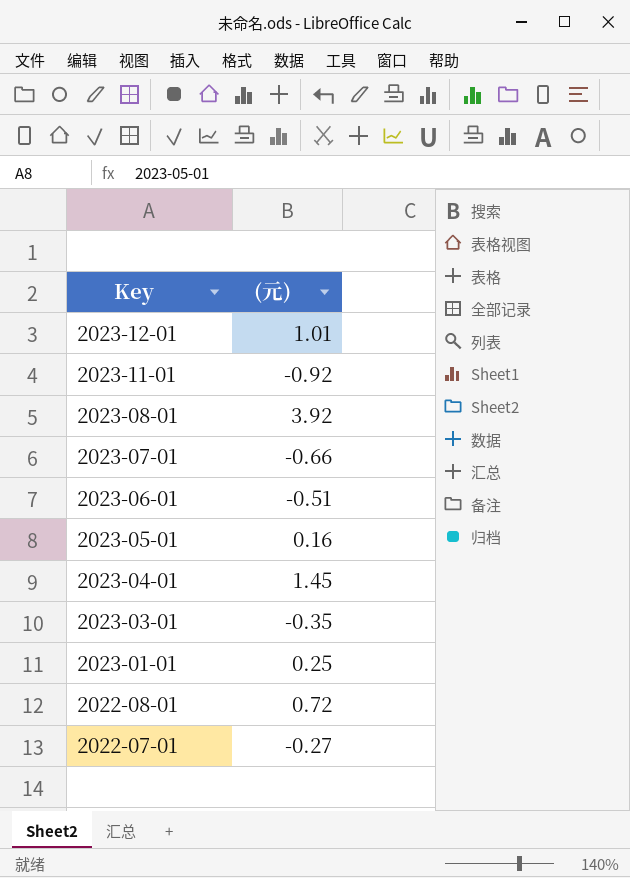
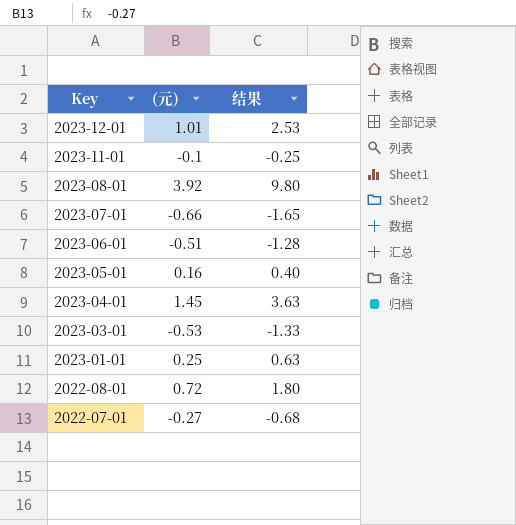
column 结果 | formula: none -> [(元)] * 2.5
2023-11-01 | (元): -0.92 -> -0.1
2023-03-01 | (元): -0.35 -> -0.53

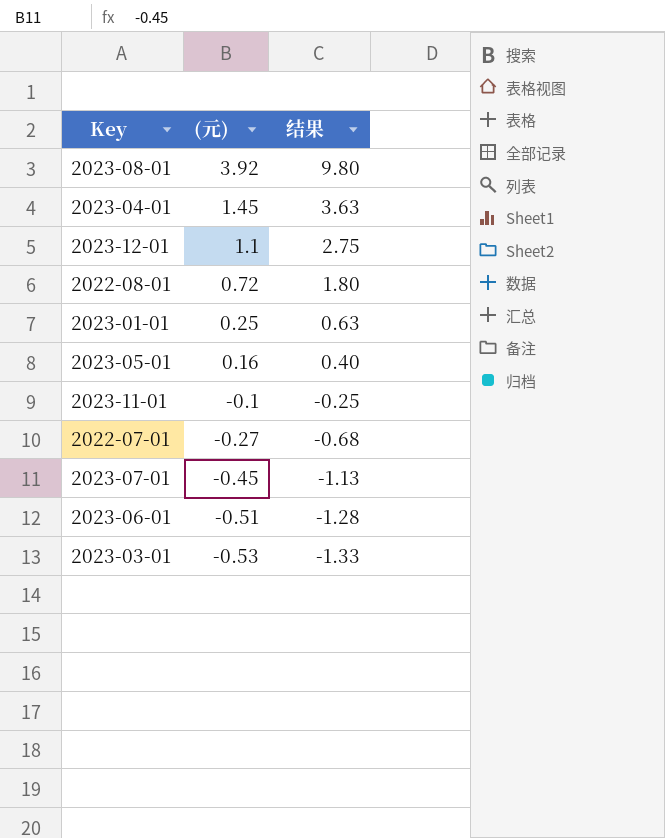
row order: Key descending -> (元) descending
2023-12-01 | (元): 1.01 -> 1.1
2023-12-01 | 结果: 2.53 -> 2.75
2023-07-01 | (元): -0.66 -> -0.45
2023-07-01 | 结果: -1.65 -> -1.13

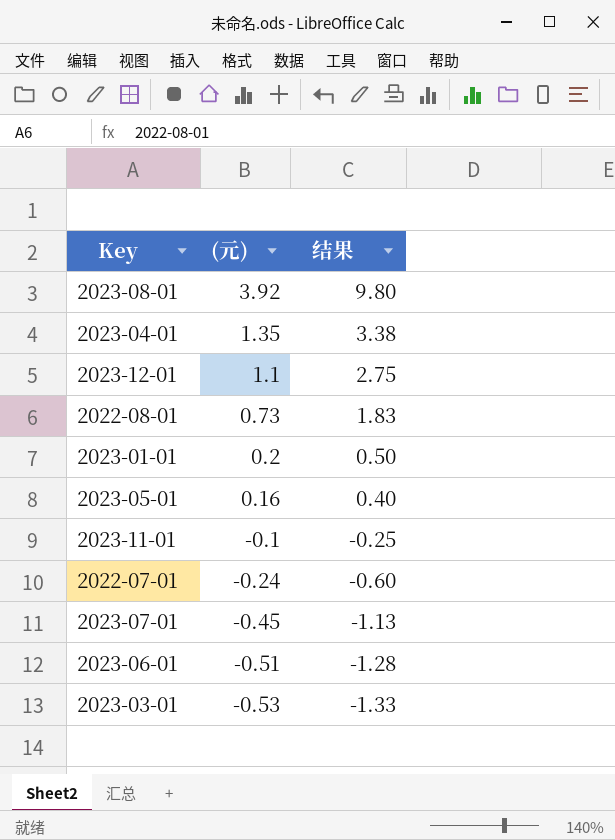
2023-04-01 | (元): 1.45 -> 1.35
2023-04-01 | 结果: 3.63 -> 3.38
2022-08-01 | (元): 0.72 -> 0.73
2022-08-01 | 结果: 1.80 -> 1.83
2023-01-01 | (元): 0.25 -> 0.2
2023-01-01 | 结果: 0.63 -> 0.50
2022-07-01 | (元): -0.27 -> -0.24
2022-07-01 | 结果: -0.68 -> -0.60

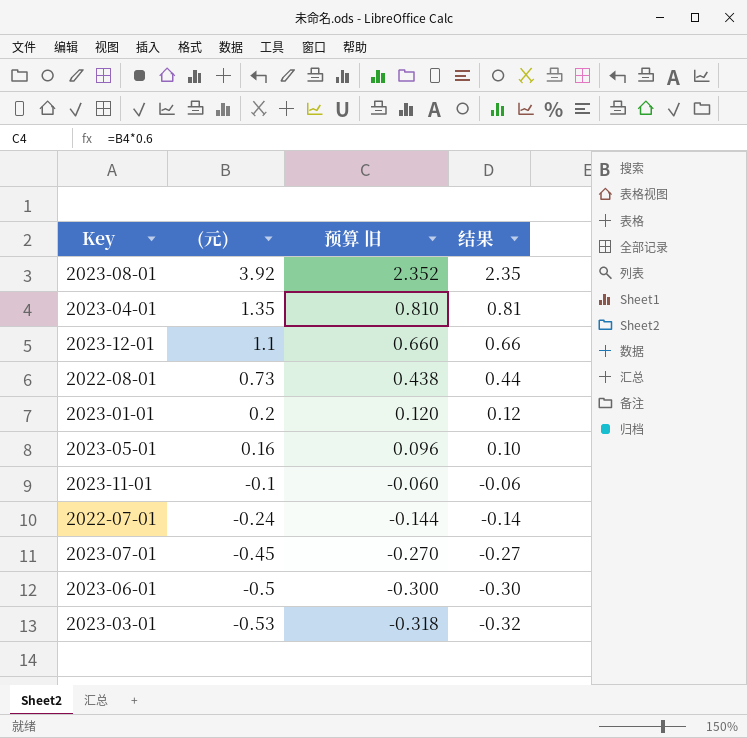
column 预算 旧 | formula: none -> [(元)] * 0.6
column 结果 | formula: [(元)] * 2.5 -> [(元)] * 0.6
2023-06-01 | (元): -0.51 -> -0.5

